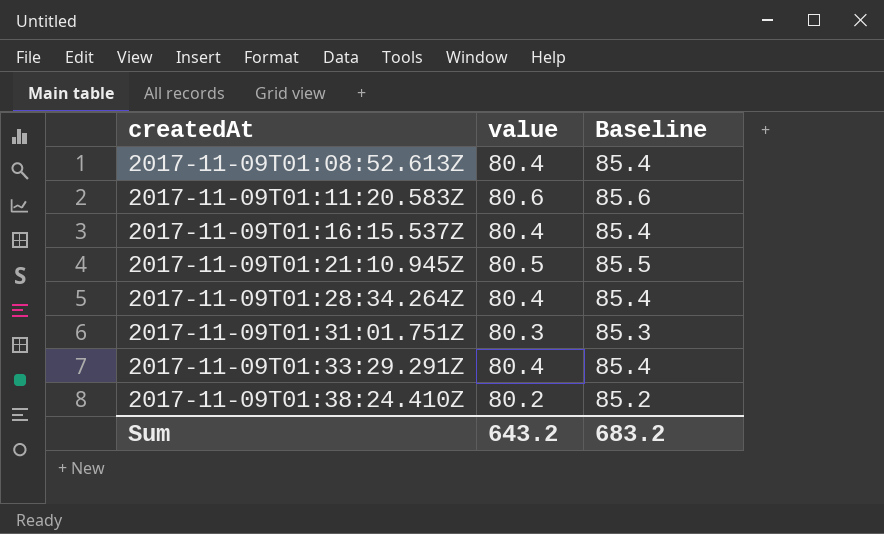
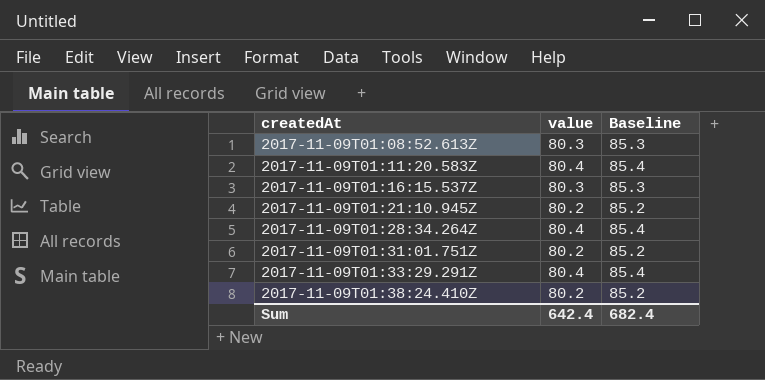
2017-11-09T01:08:52.613Z | value: 80.4 -> 80.3
2017-11-09T01:08:52.613Z | Baseline: 85.4 -> 85.3
2017-11-09T01:11:20.583Z | value: 80.6 -> 80.4
2017-11-09T01:11:20.583Z | Baseline: 85.6 -> 85.4
2017-11-09T01:16:15.537Z | value: 80.4 -> 80.3
2017-11-09T01:16:15.537Z | Baseline: 85.4 -> 85.3
2017-11-09T01:21:10.945Z | value: 80.5 -> 80.2
2017-11-09T01:21:10.945Z | Baseline: 85.5 -> 85.2
2017-11-09T01:31:01.751Z | value: 80.3 -> 80.2
2017-11-09T01:31:01.751Z | Baseline: 85.3 -> 85.2
Sum | value: 643.2 -> 642.4
Sum | Baseline: 683.2 -> 682.4

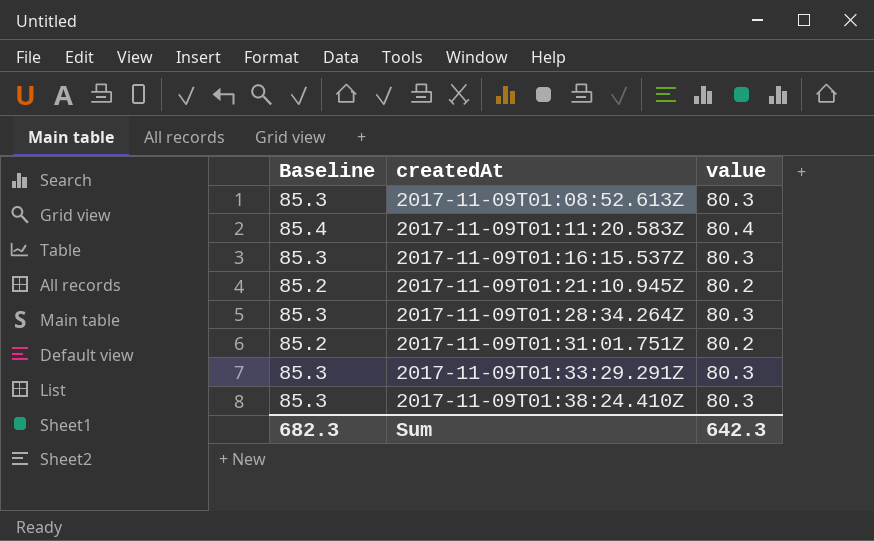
column Baseline | position: 3 -> 1
2017-11-09T01:28:34.264Z | Baseline: 85.4 -> 85.3
2017-11-09T01:28:34.264Z | value: 80.4 -> 80.3
2017-11-09T01:33:29.291Z | Baseline: 85.4 -> 85.3
2017-11-09T01:33:29.291Z | value: 80.4 -> 80.3
2017-11-09T01:38:24.410Z | Baseline: 85.2 -> 85.3
2017-11-09T01:38:24.410Z | value: 80.2 -> 80.3
Sum | Baseline: 682.4 -> 682.3
Sum | value: 642.4 -> 642.3

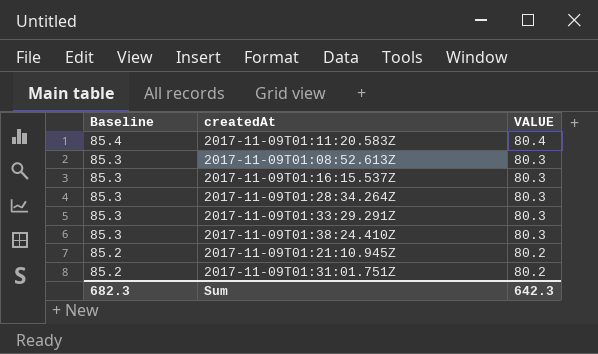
row order: createdAt ascending -> Baseline descending
column name: value -> VALUE

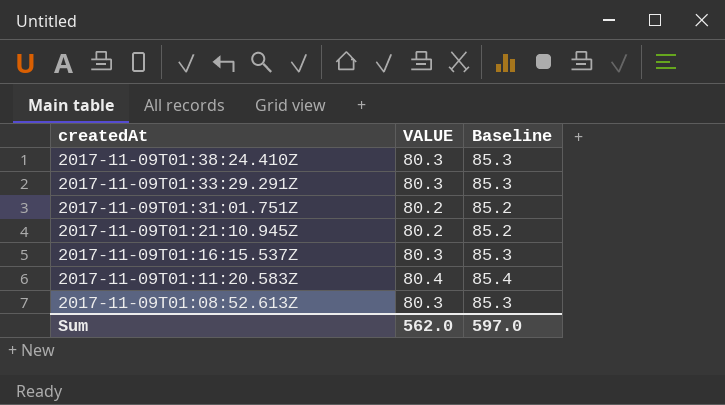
row order: Baseline descending -> createdAt descending
column Baseline | position: 1 -> 3
row 2017-11-09T01:28:34.264Z: 85.3 | 80.3 -> none
Sum | VALUE: 642.3 -> 562.0
Sum | Baseline: 682.3 -> 597.0

